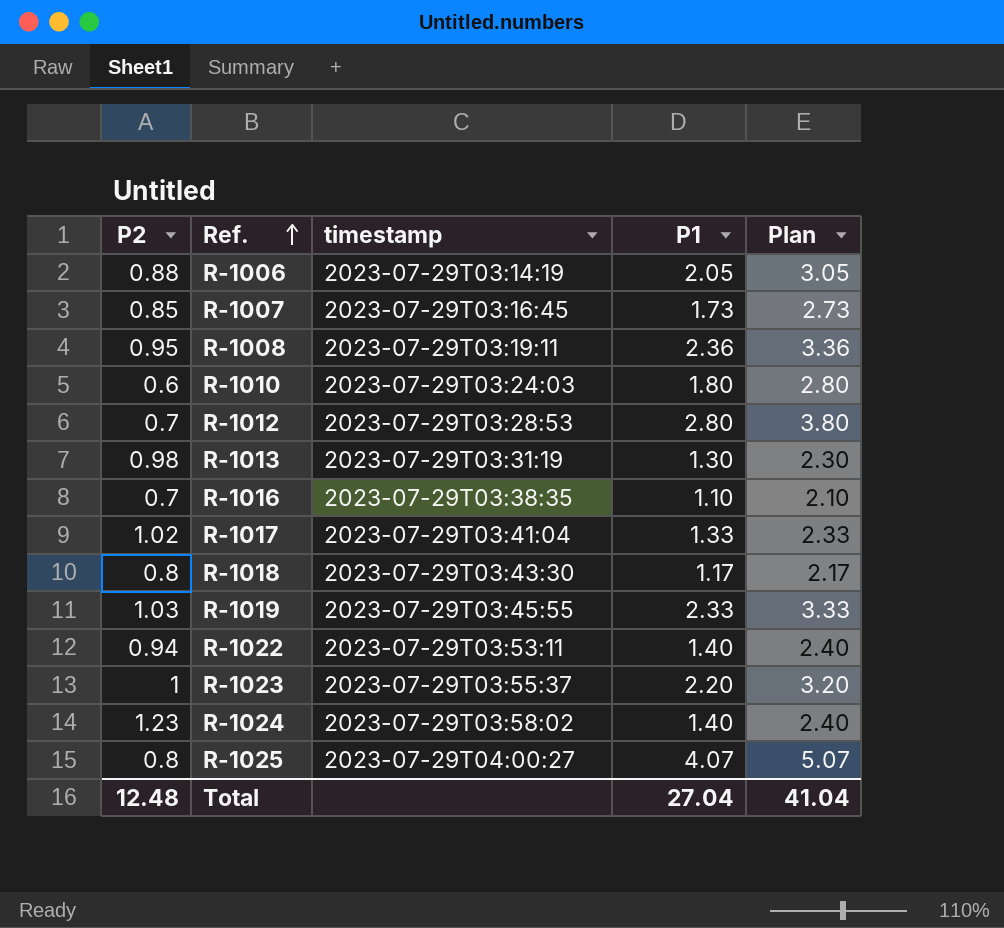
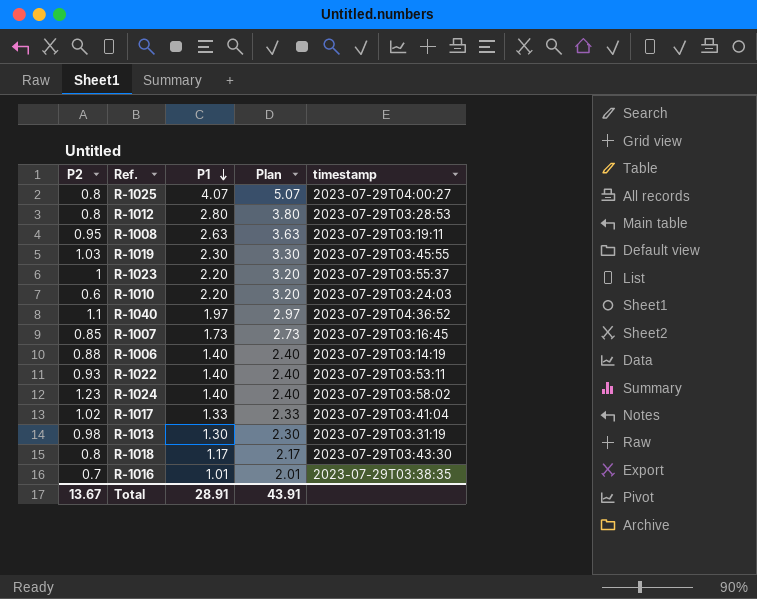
row order: Ref. ascending -> P1 descending
column timestamp | position: 3 -> 5
R-1012 | P2: 0.7 -> 0.8
R-1008 | P1: 2.36 -> 2.63
R-1008 | Plan: 3.36 -> 3.63
R-1019 | P1: 2.33 -> 2.30
R-1019 | Plan: 3.33 -> 3.30
R-1010 | P1: 1.80 -> 2.20
R-1010 | Plan: 2.80 -> 3.20
row R-1040: none -> 1.1 | 1.97 | 2.97 | 2023-07-29T04:36:52
R-1006 | P1: 2.05 -> 1.40
R-1006 | Plan: 3.05 -> 2.40
R-1022 | P2: 0.94 -> 0.93
R-1016 | P1: 1.10 -> 1.01
R-1016 | Plan: 2.10 -> 2.01
Total | P2: 12.48 -> 13.67
Total | P1: 27.04 -> 28.91
Total | Plan: 41.04 -> 43.91

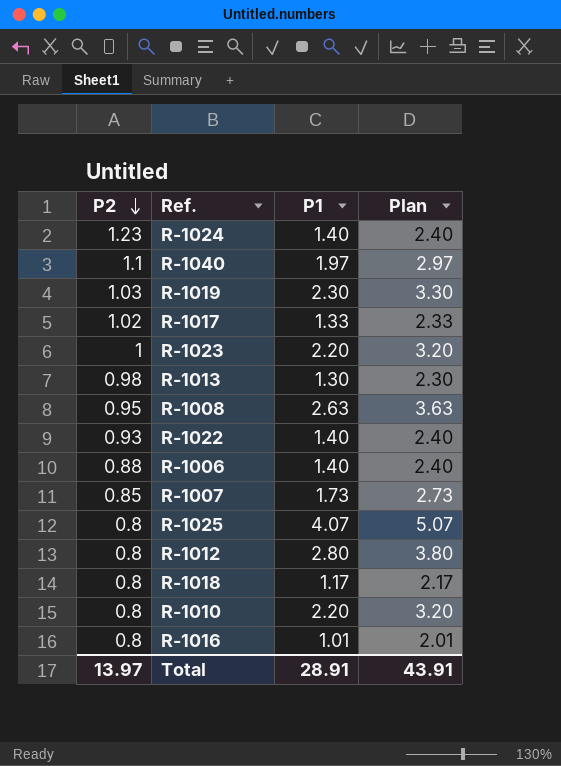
row order: P1 descending -> P2 descending
column timestamp | position: 5 -> none
R-1010 | P2: 0.6 -> 0.8
R-1016 | P2: 0.7 -> 0.8
Total | P2: 13.67 -> 13.97

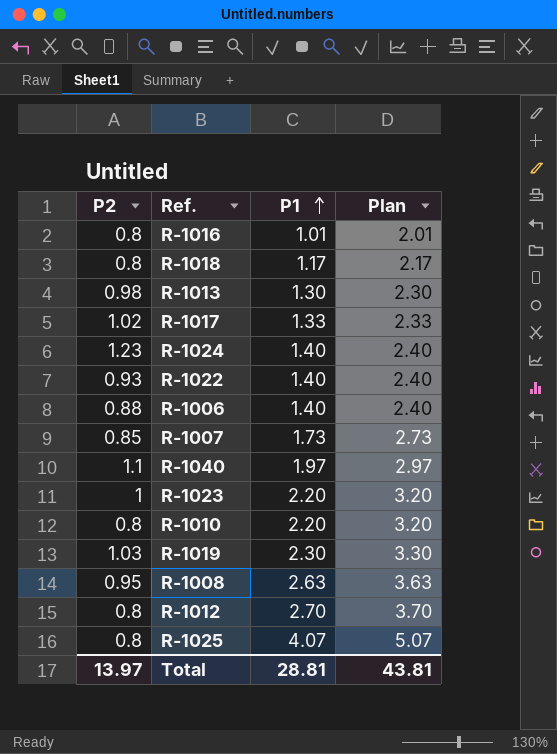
row order: P2 descending -> P1 ascending
R-1012 | P1: 2.80 -> 2.70
R-1012 | Plan: 3.80 -> 3.70
Total | P1: 28.91 -> 28.81
Total | Plan: 43.91 -> 43.81

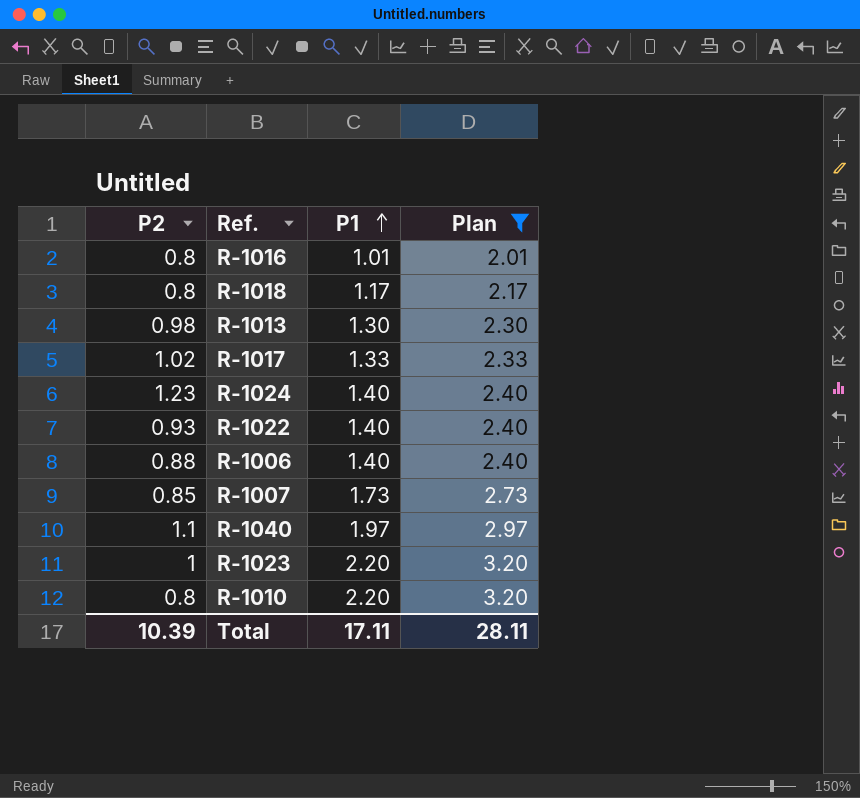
filter: none -> Plan <= 3.20
Total | P2: 13.97 -> 10.39
Total | P1: 28.81 -> 17.11
Total | Plan: 43.81 -> 28.11

